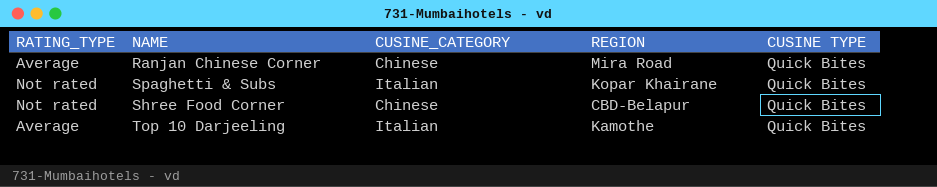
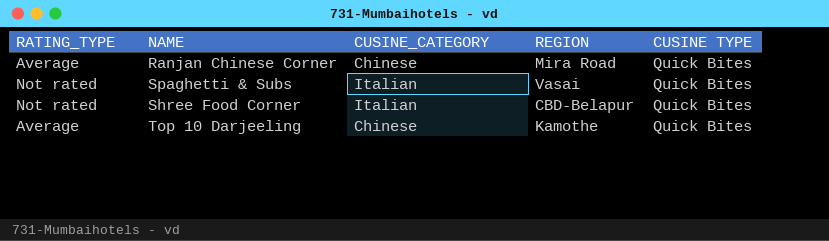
Spaghetti & Subs | REGION: Kopar Khairane -> Vasai
Shree Food Corner | CUSINE_CATEGORY: Chinese -> Italian
Top 10 Darjeeling | CUSINE_CATEGORY: Italian -> Chinese

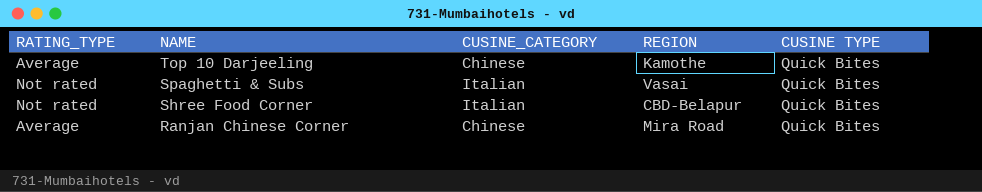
row order: none -> NAME descending

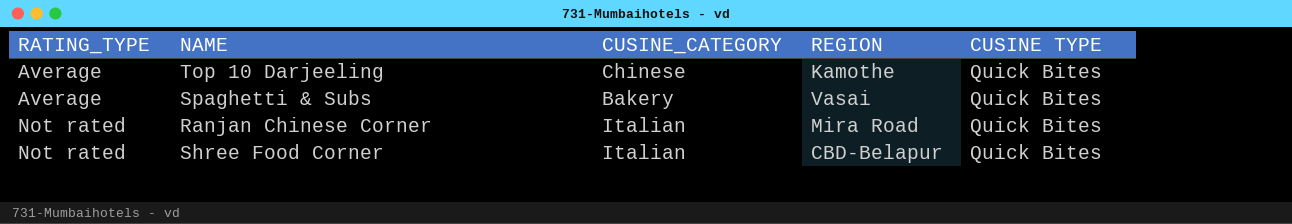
row order: NAME descending -> RATING_TYPE ascending
Spaghetti & Subs | RATING_TYPE: Not rated -> Average
Spaghetti & Subs | CUSINE_CATEGORY: Italian -> Bakery
Ranjan Chinese Corner | RATING_TYPE: Average -> Not rated
Ranjan Chinese Corner | CUSINE_CATEGORY: Chinese -> Italian

